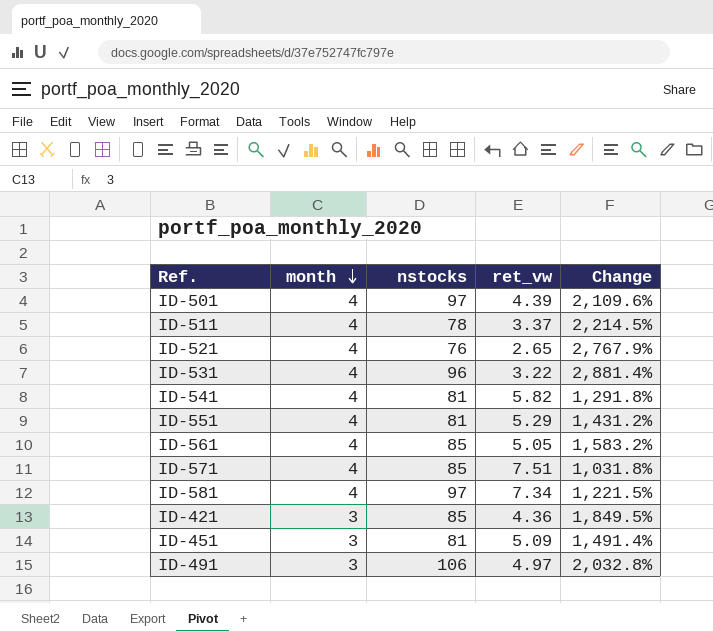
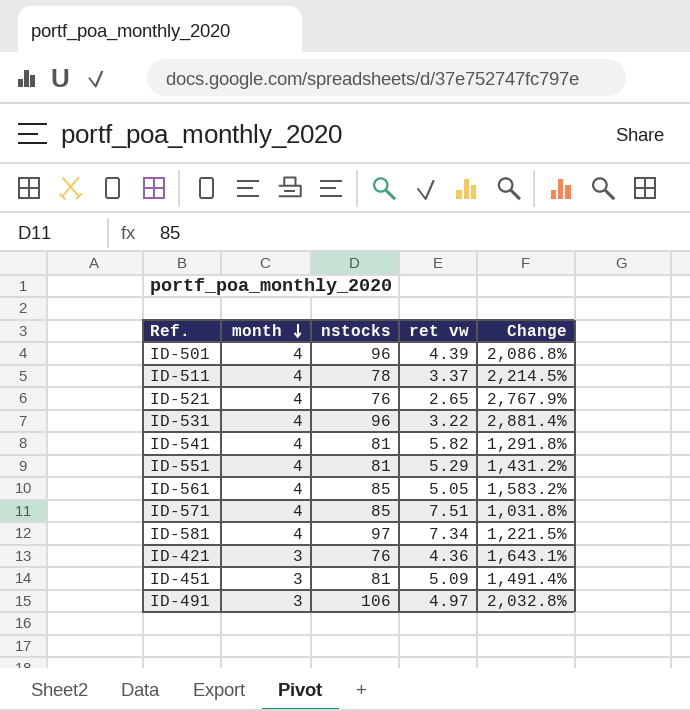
column name: ret_vw -> ret vw
ID-501 | nstocks: 97 -> 96
ID-501 | Change: 2,109.6% -> 2,086.8%
ID-421 | nstocks: 85 -> 76
ID-421 | Change: 1,849.5% -> 1,643.1%

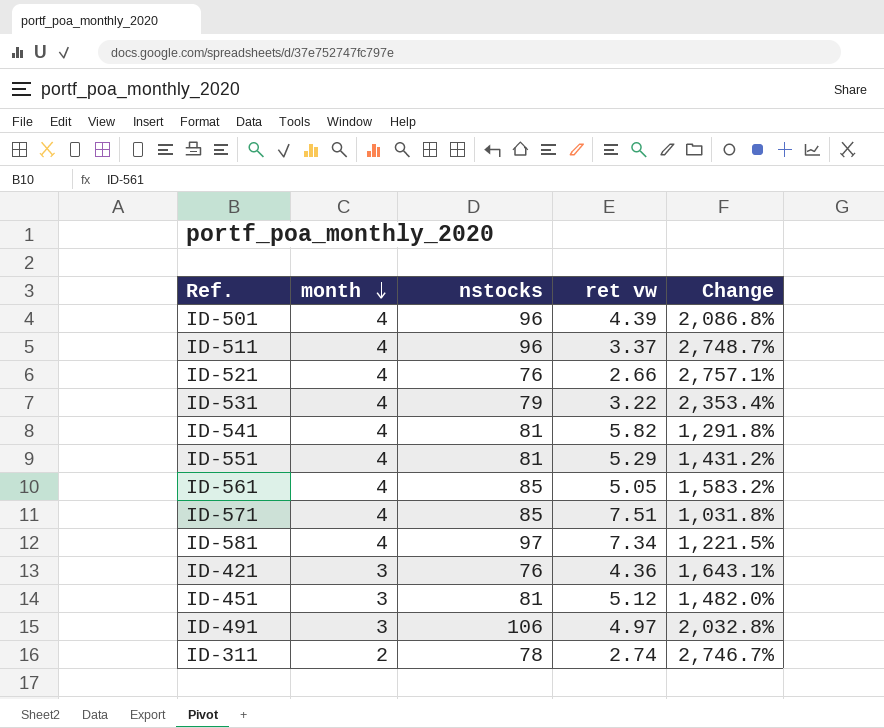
ID-511 | nstocks: 78 -> 96
ID-511 | Change: 2,214.5% -> 2,748.7%
ID-521 | ret vw: 2.65 -> 2.66
ID-521 | Change: 2,767.9% -> 2,757.1%
ID-531 | nstocks: 96 -> 79
ID-531 | Change: 2,881.4% -> 2,353.4%
ID-451 | ret vw: 5.09 -> 5.12
ID-451 | Change: 1,491.4% -> 1,482.0%
row ID-311: none -> 2 | 78 | 2.74 | 2,746.7%

